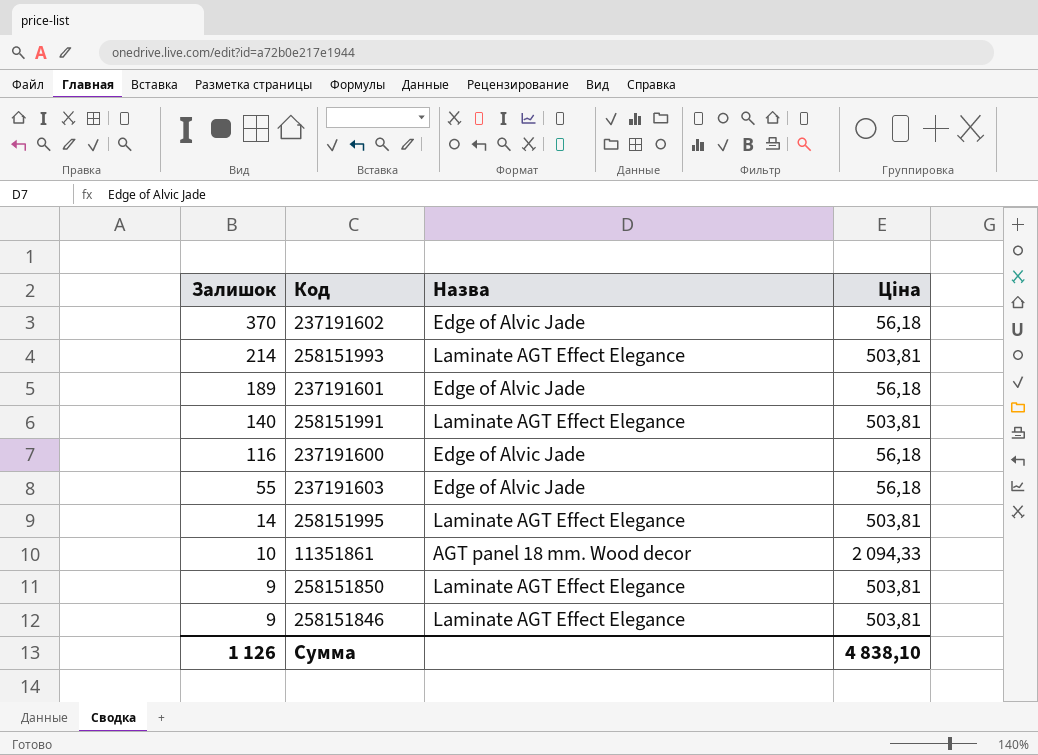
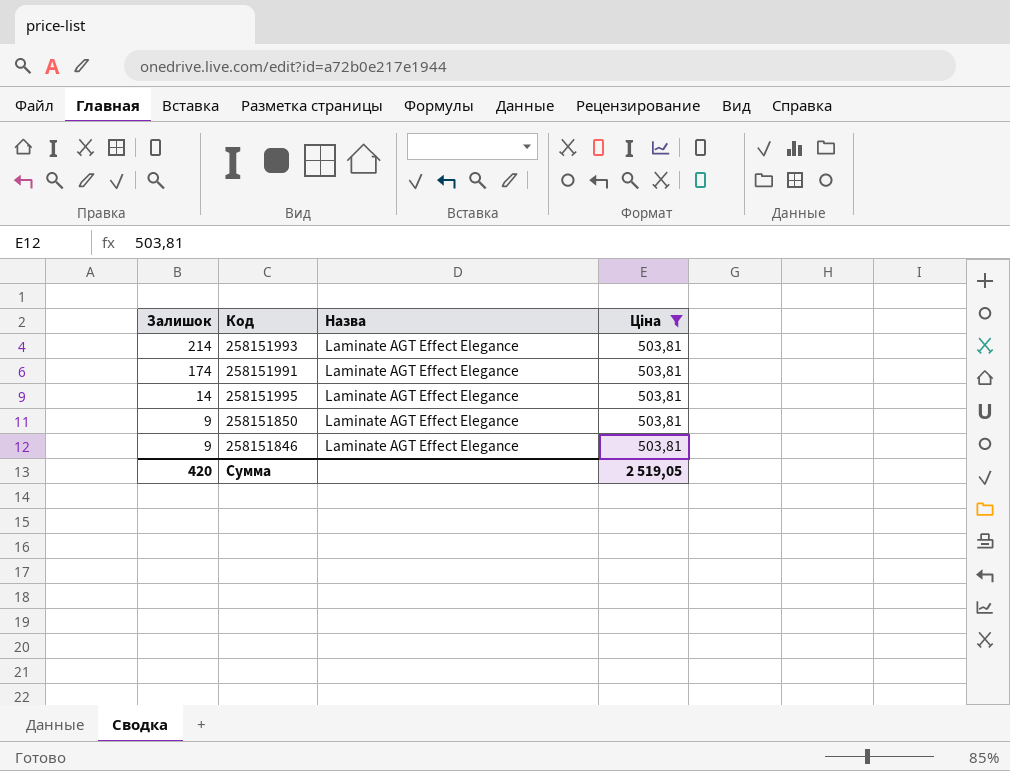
filter: none -> Ціна = 503,81
258151991 | Залишок: 140 -> 174
Сумма | Залишок: 1 126 -> 420
Сумма | Ціна: 4 838,10 -> 2 519,05

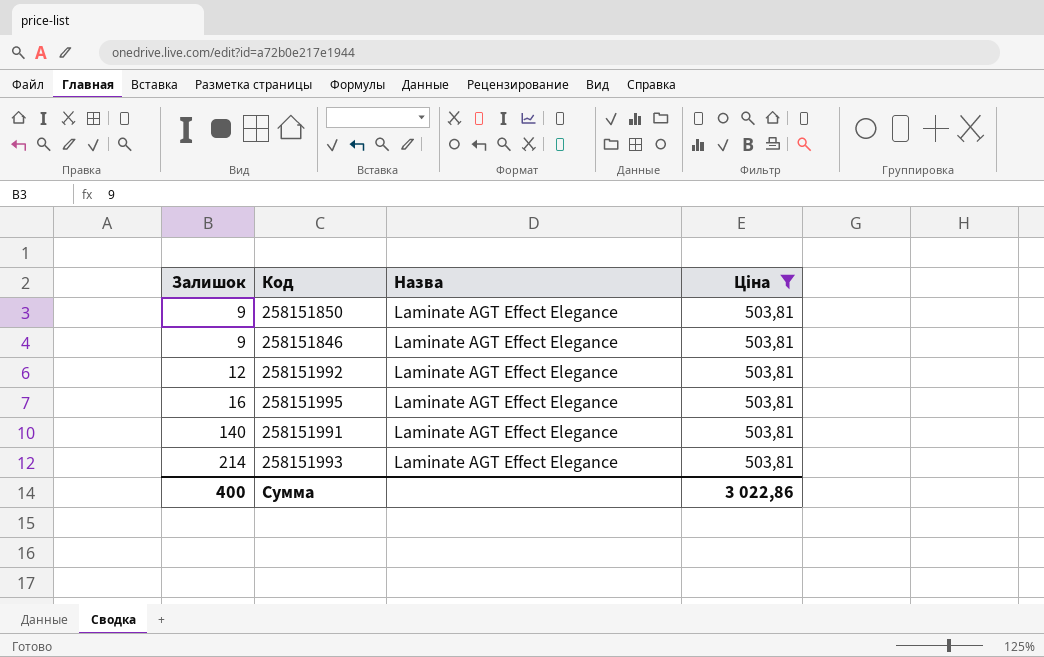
row order: Залишок descending -> Залишок ascending
row 258151992: none -> 12 | Laminate AGT Effect Elegance | 503,81
258151995 | Залишок: 14 -> 16
258151991 | Залишок: 174 -> 140
Сумма | Залишок: 420 -> 400
Сумма | Ціна: 2 519,05 -> 3 022,86

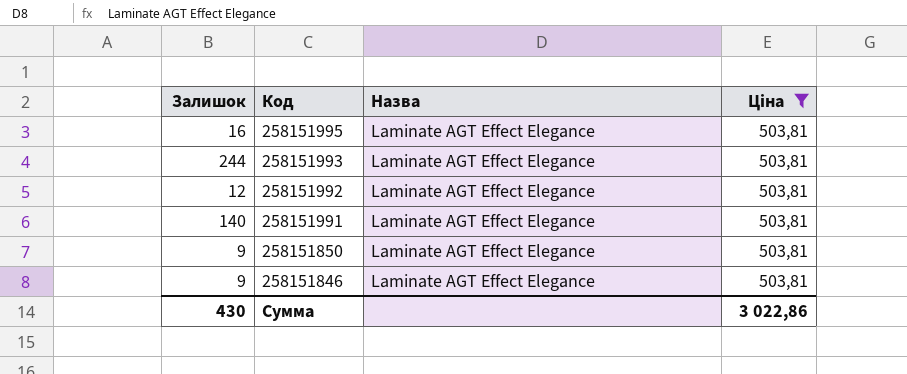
row order: Залишок ascending -> Код descending
258151993 | Залишок: 214 -> 244
Сумма | Залишок: 400 -> 430

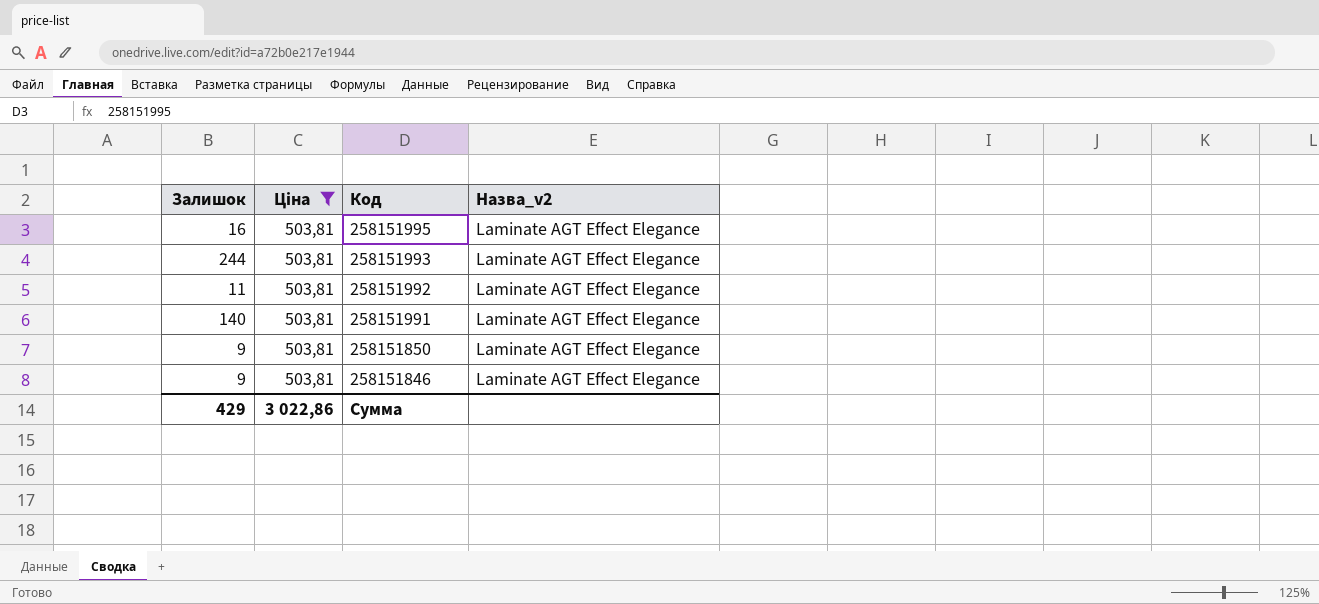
column Ціна | position: 4 -> 2
column name: Назва -> Назва_v2
258151992 | Залишок: 12 -> 11
Сумма | Залишок: 430 -> 429

